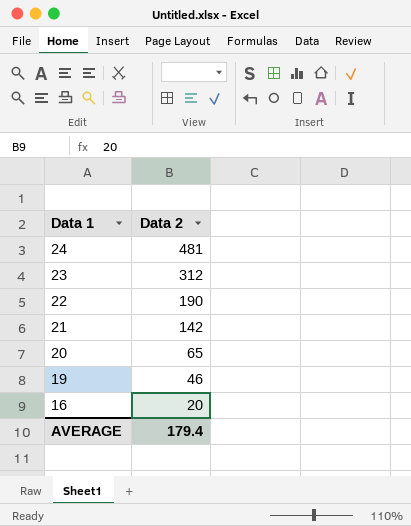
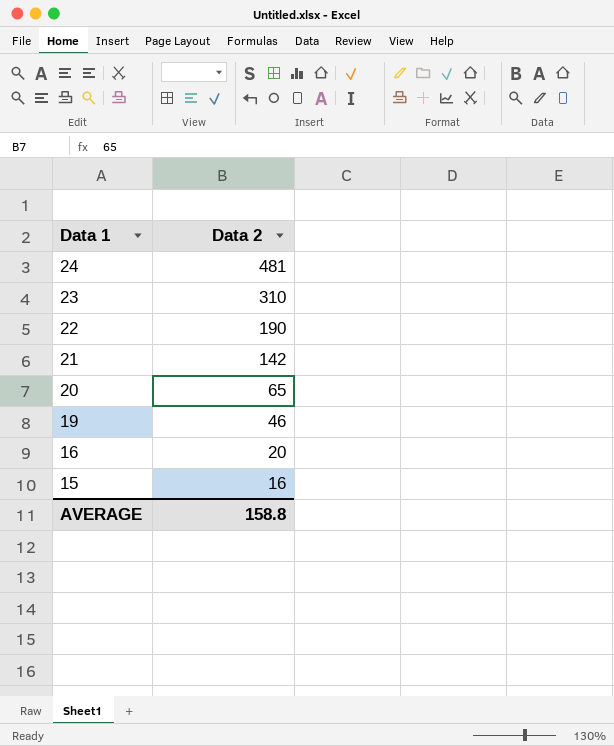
23 | Data 2: 312 -> 310
row 15: none -> 16
AVERAGE | Data 2: 179.4 -> 158.8

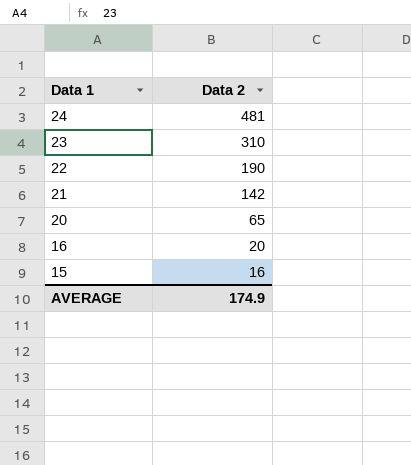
row 19: 46 -> none
AVERAGE | Data 2: 158.8 -> 174.9

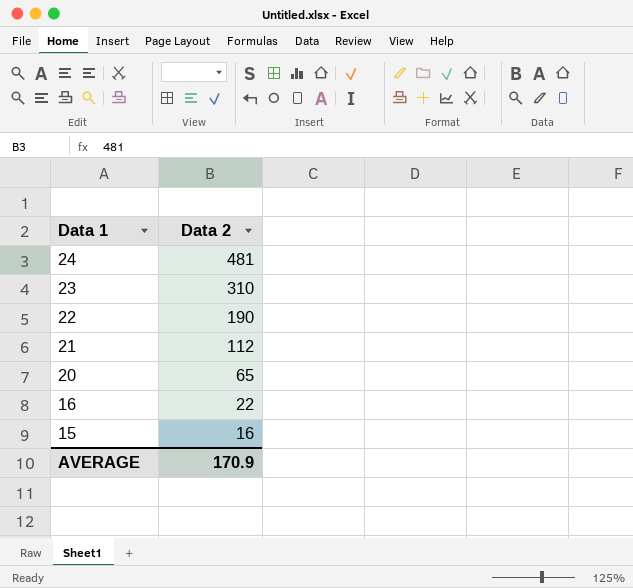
21 | Data 2: 142 -> 112
16 | Data 2: 20 -> 22
AVERAGE | Data 2: 174.9 -> 170.9

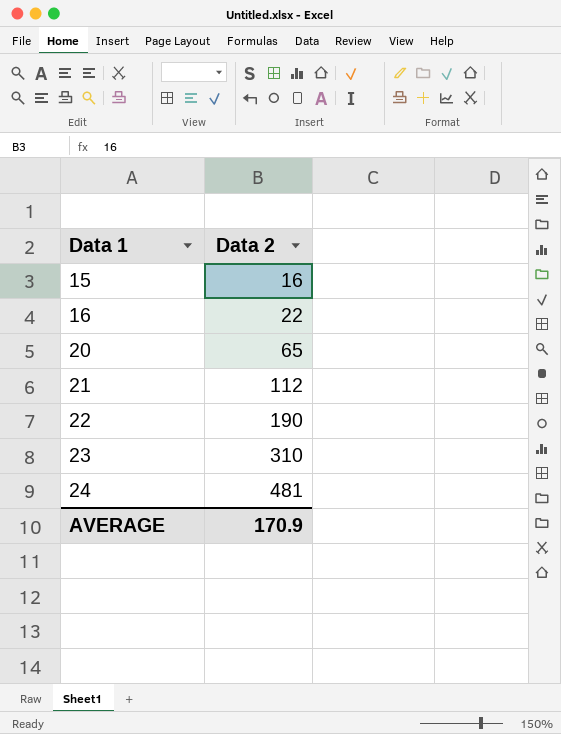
row order: Data 1 descending -> Data 1 ascending

